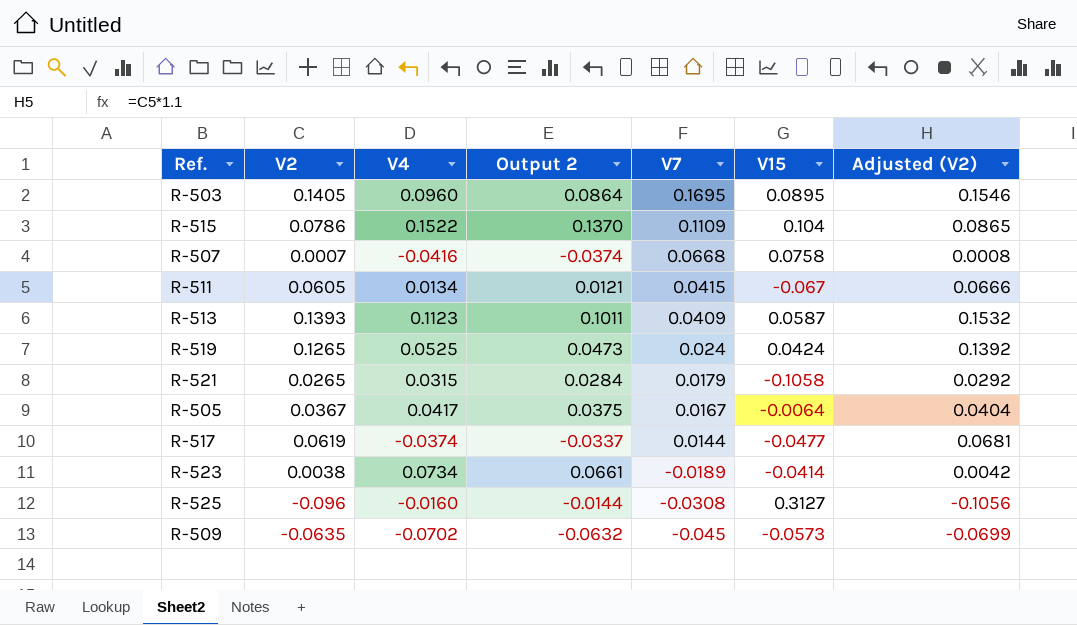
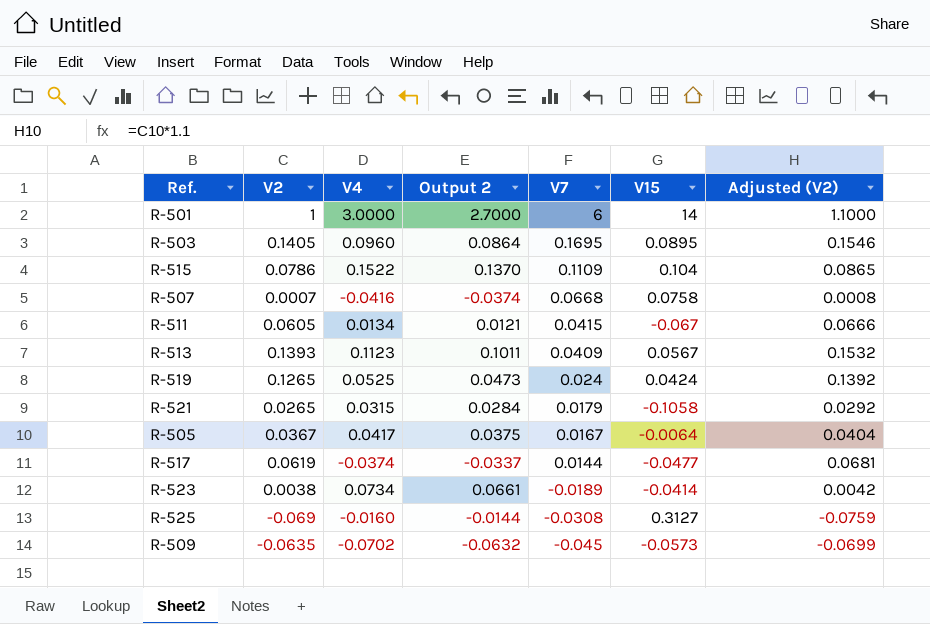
row R-501: none -> 1 | 3.0000 | 2.7000 | 6 | 14 | 1.1000
R-513 | V15: 0.0587 -> 0.0567
R-525 | V2: -0.096 -> -0.069
R-525 | Adjusted (V2): -0.1056 -> -0.0759

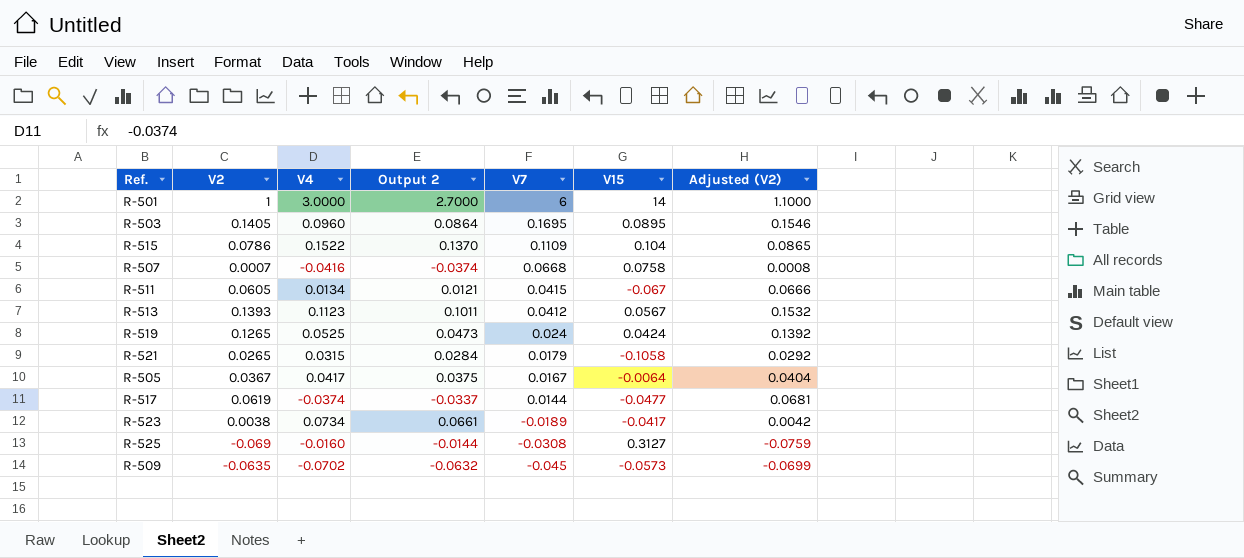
R-513 | V7: 0.0409 -> 0.0412
R-523 | V15: -0.0414 -> -0.0417

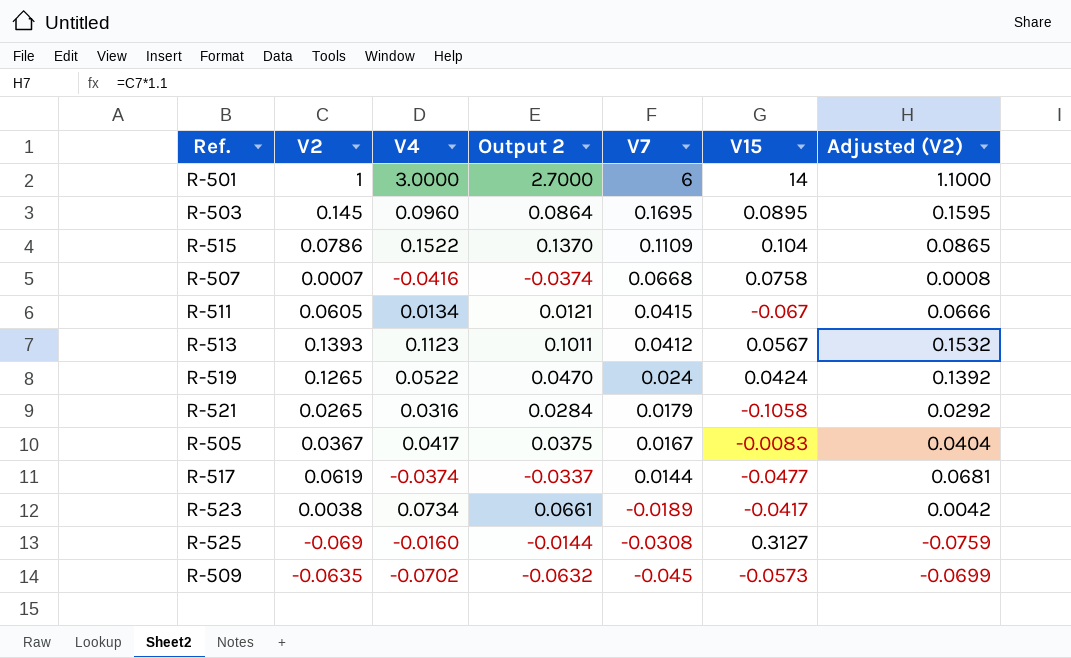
R-503 | V2: 0.1405 -> 0.145
R-503 | Adjusted (V2): 0.1546 -> 0.1595
R-519 | V4: 0.0525 -> 0.0522
R-519 | Output 2: 0.0473 -> 0.0470
R-521 | V4: 0.0315 -> 0.0316
R-505 | V15: -0.0064 -> -0.0083

